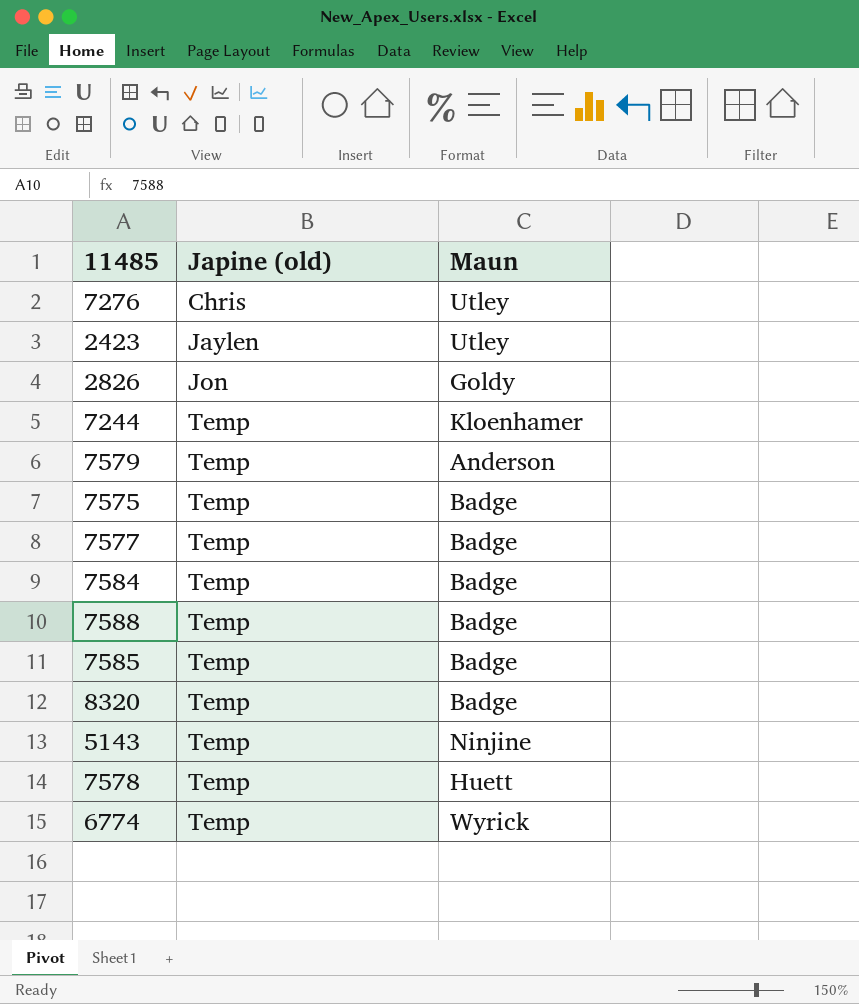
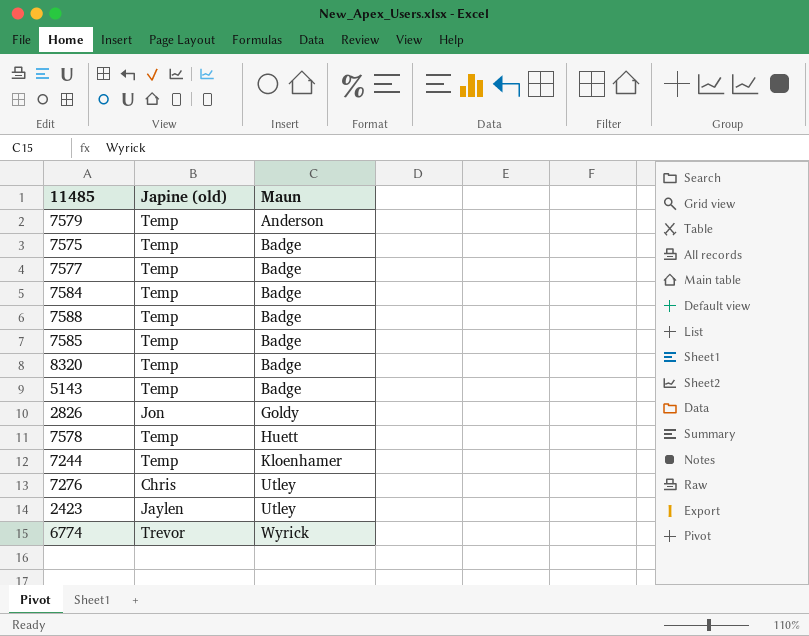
row order: Japine (old) ascending -> Maun ascending
5143 | Maun: Ninjine -> Badge
6774 | Japine (old): Temp -> Trevor

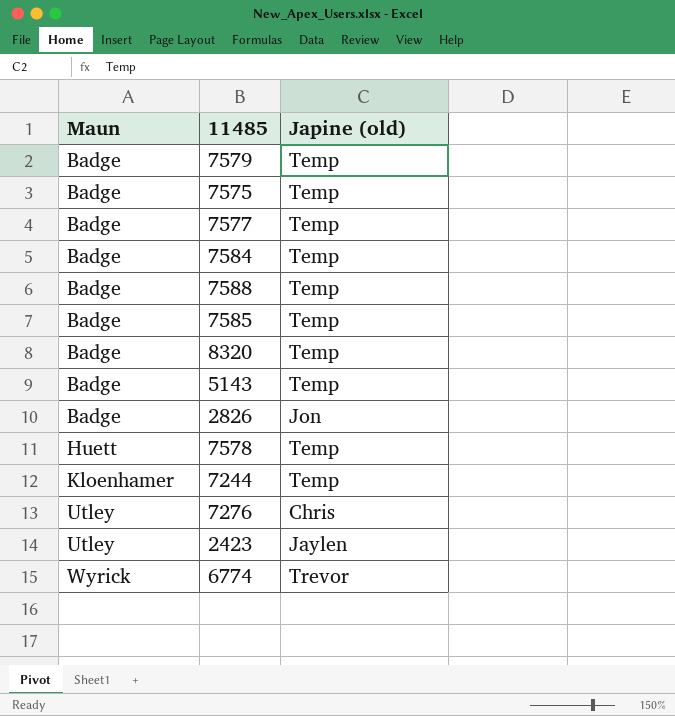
column Maun | position: 3 -> 1
7579 | Maun: Anderson -> Badge
2826 | Maun: Goldy -> Badge

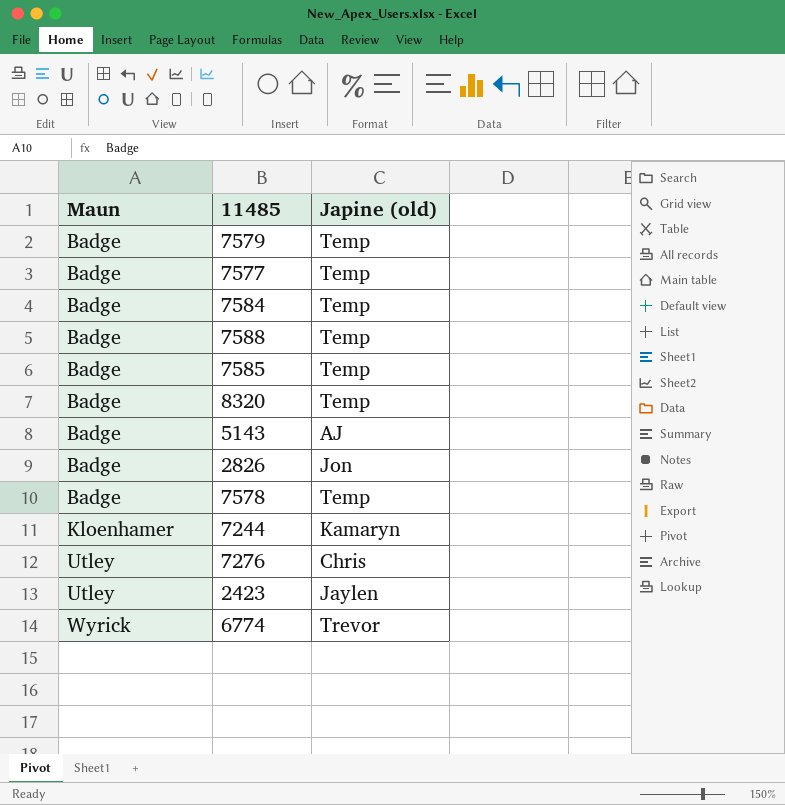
row 7575: Badge | Temp -> none
5143 | Japine (old): Temp -> AJ
7578 | Maun: Huett -> Badge
7244 | Japine (old): Temp -> Kamaryn

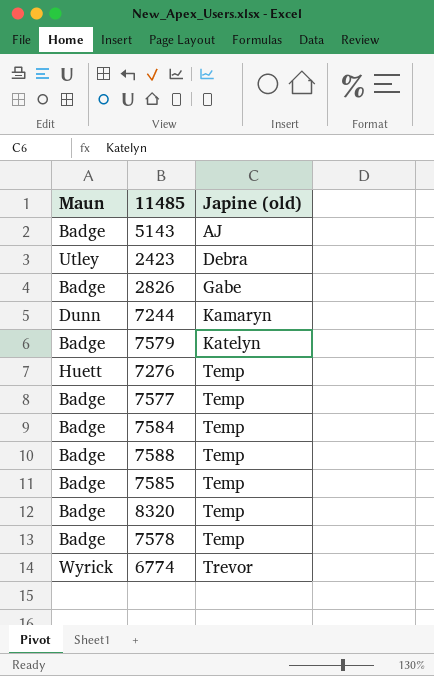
row order: Maun ascending -> Japine (old) ascending
2423 | Japine (old): Jaylen -> Debra
2826 | Japine (old): Jon -> Gabe
7244 | Maun: Kloenhamer -> Dunn
7579 | Japine (old): Temp -> Katelyn
7276 | Maun: Utley -> Huett
7276 | Japine (old): Chris -> Temp

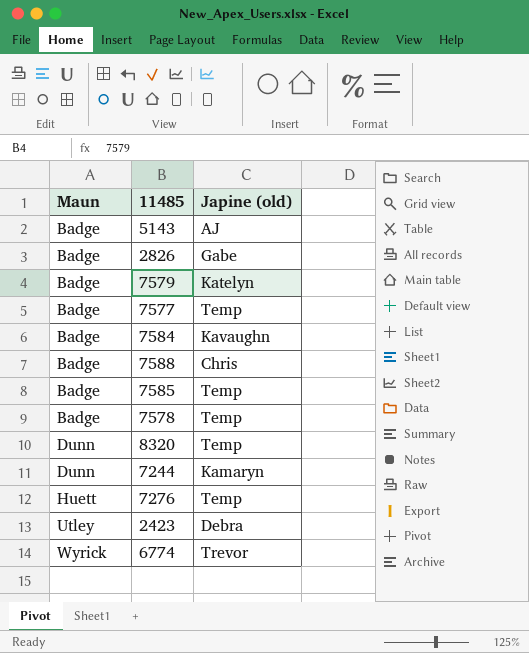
row order: Japine (old) ascending -> Maun ascending
7584 | Japine (old): Temp -> Kavaughn
7588 | Japine (old): Temp -> Chris
8320 | Maun: Badge -> Dunn

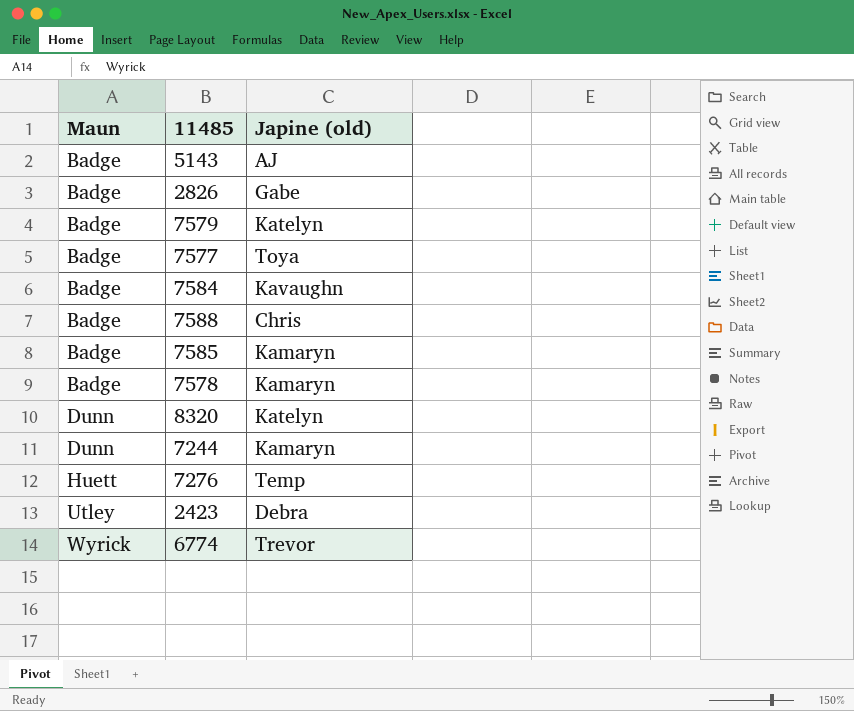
7577 | Japine (old): Temp -> Toya
7585 | Japine (old): Temp -> Kamaryn
7578 | Japine (old): Temp -> Kamaryn
8320 | Japine (old): Temp -> Katelyn

